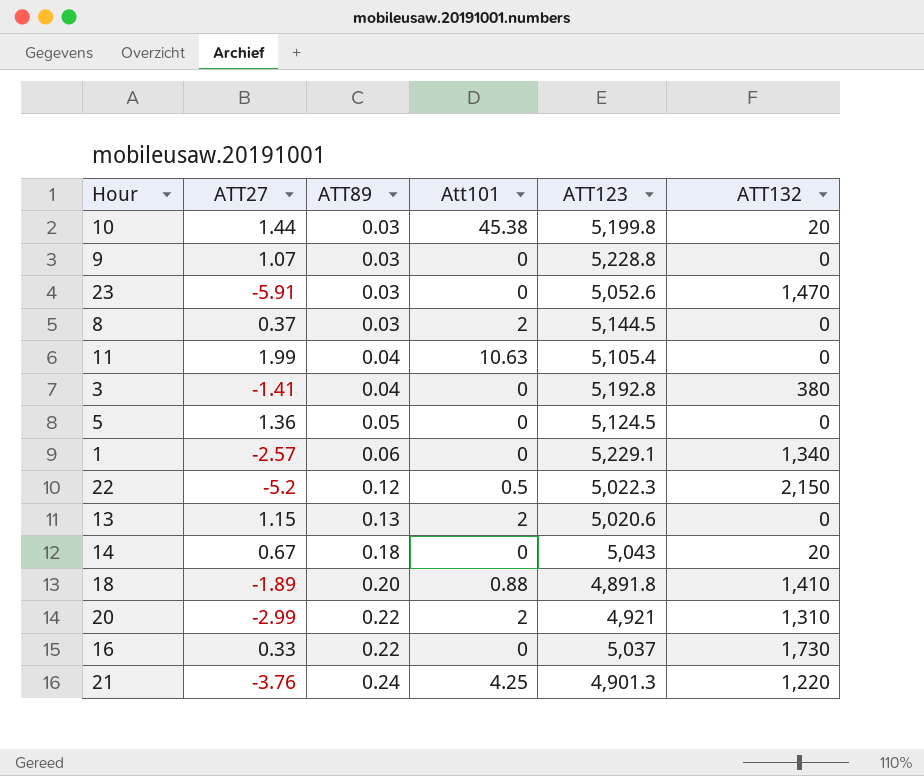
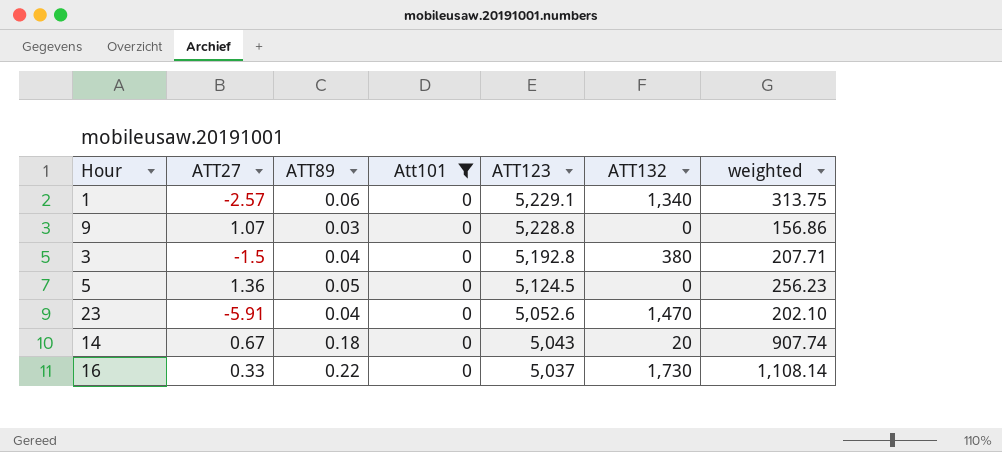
filter: none -> Att101 = 0
row order: ATT89 ascending -> ATT123 descending
column weighted | formula: none -> [ATT89] * [ATT123]
3 | ATT27: -1.41 -> -1.5
23 | ATT89: 0.03 -> 0.04

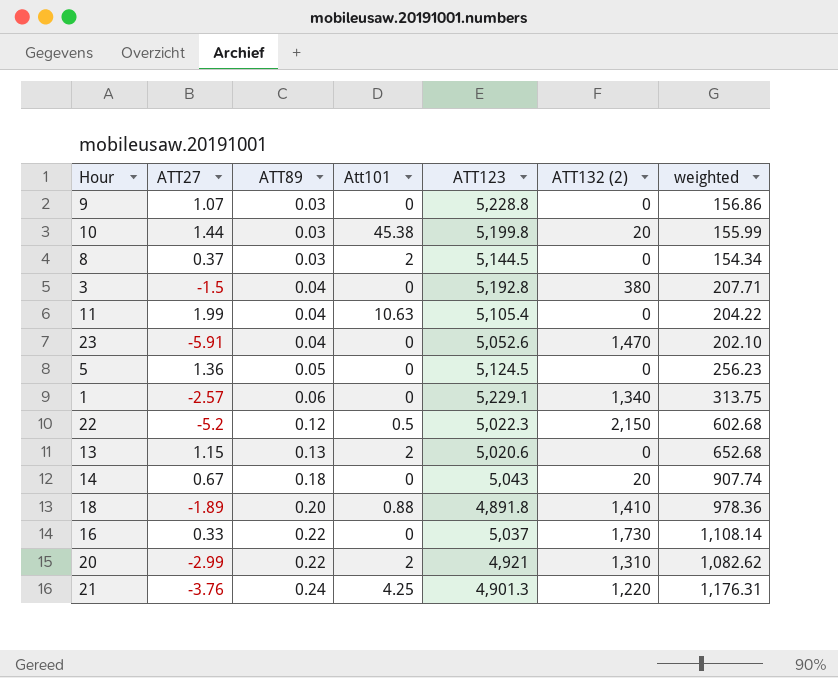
filter: Att101 = 0 -> none
row order: ATT123 descending -> ATT89 ascending
column name: ATT132 -> ATT132 (2)

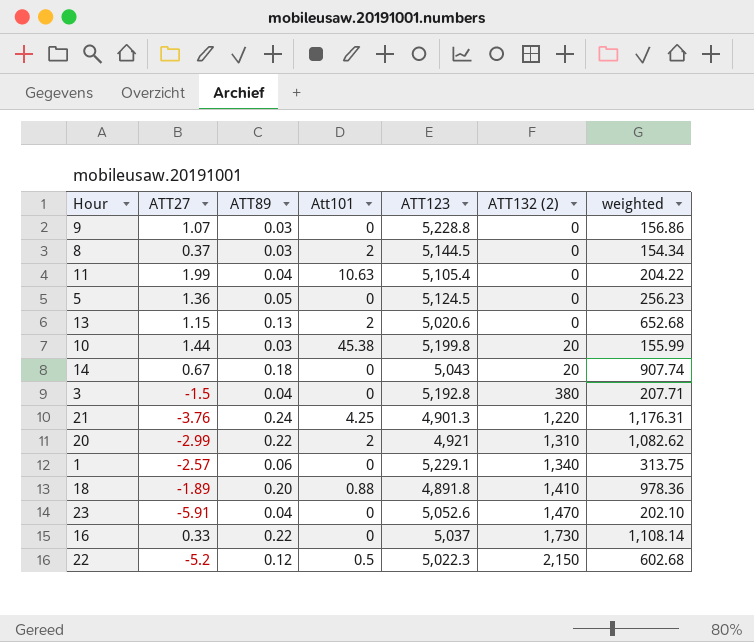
row order: ATT89 ascending -> ATT132 (2) ascending

